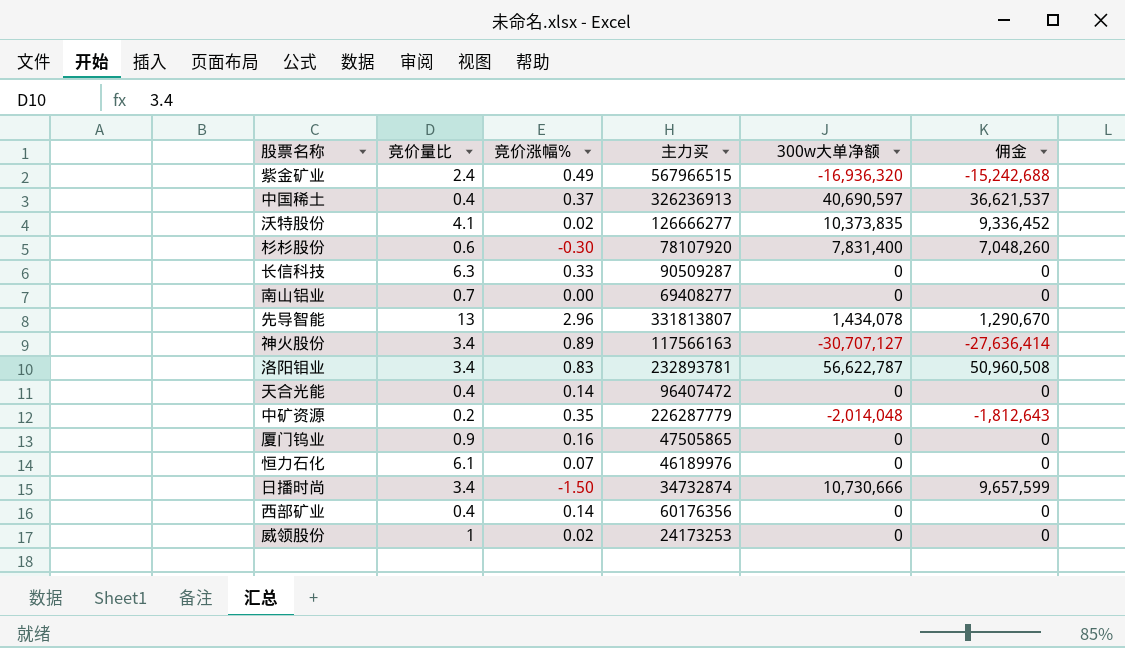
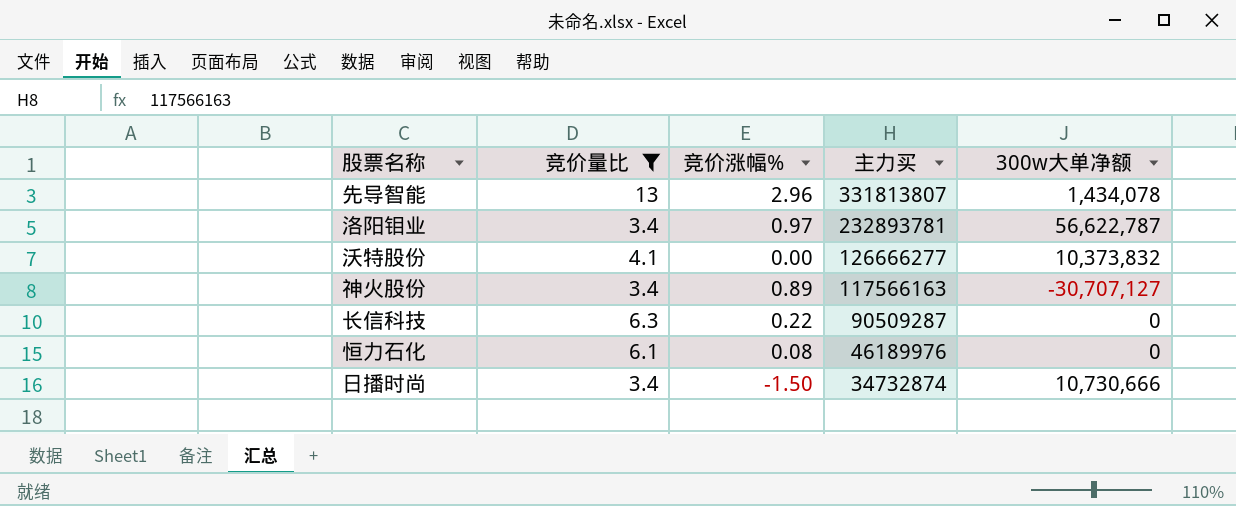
filter: none -> 竞价量比 >= 3.4
row order: none -> 主力买 descending
column 佣金 | formula: [300w大单净额] * 0.9 -> none
洛阳钼业 | 竞价涨幅%: 0.83 -> 0.97
沃特股份 | 竞价涨幅%: 0.02 -> 0.00
沃特股份 | 300w大单净额: 10,373,835 -> 10,373,832
长信科技 | 竞价涨幅%: 0.33 -> 0.22
恒力石化 | 竞价涨幅%: 0.07 -> 0.08

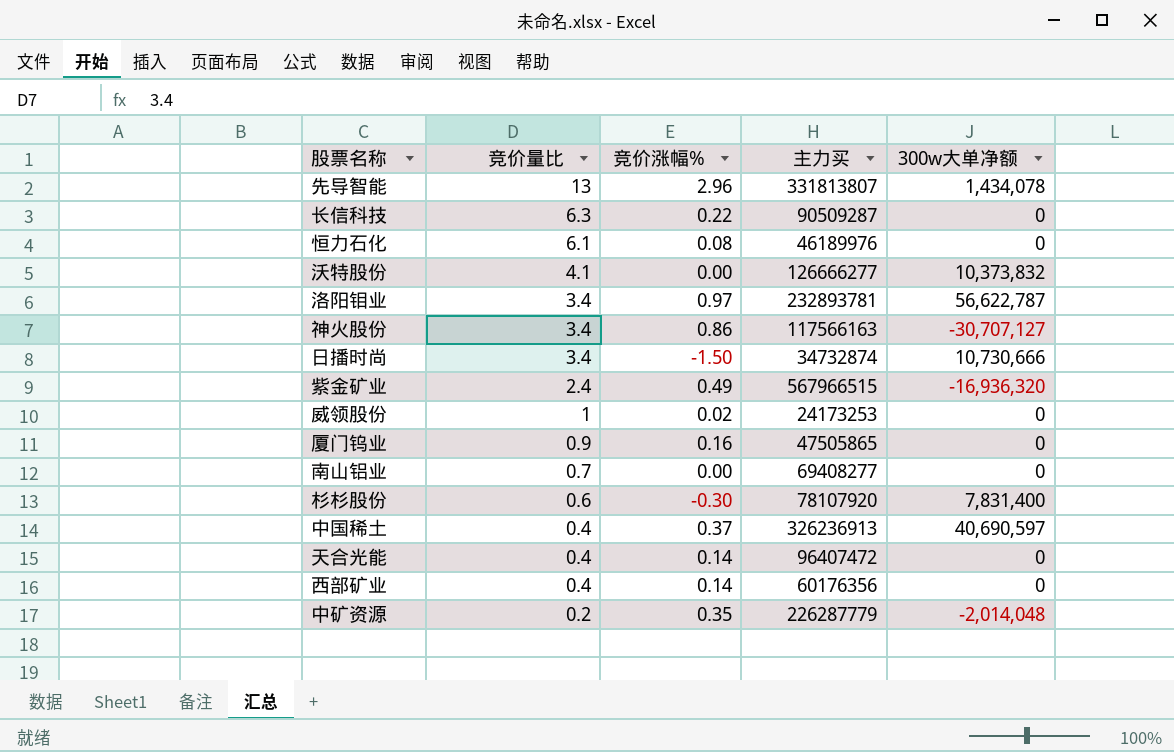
filter: 竞价量比 >= 3.4 -> none
row order: 主力买 descending -> 竞价量比 descending
神火股份 | 竞价涨幅%: 0.89 -> 0.86

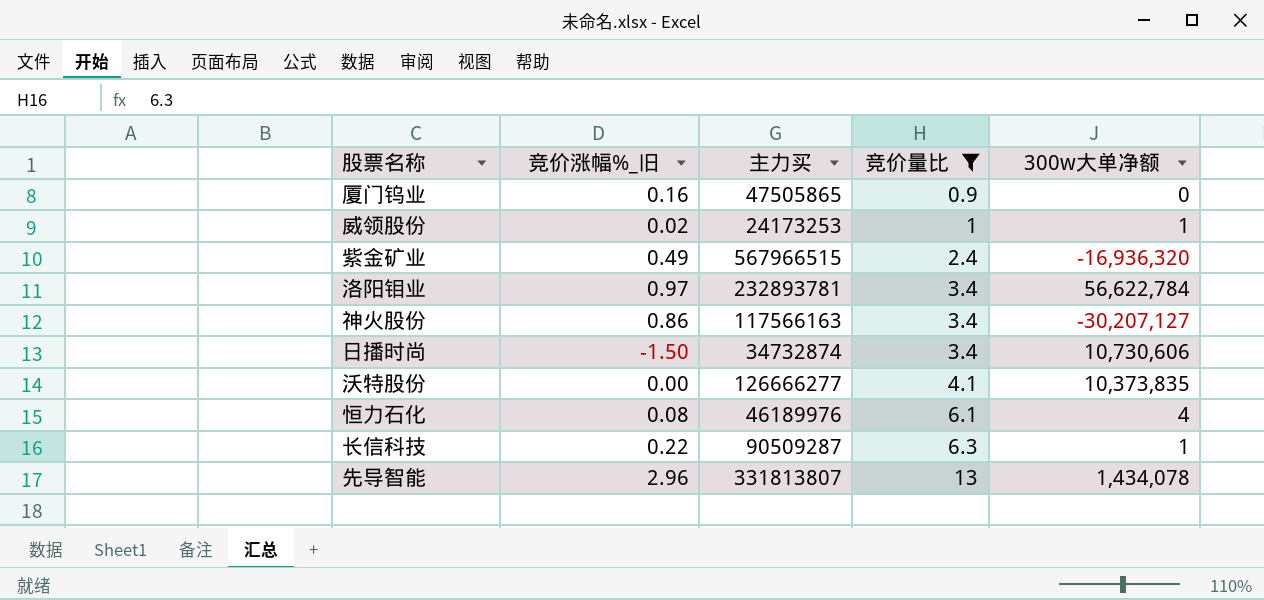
filter: none -> 竞价量比 >= 0.9
row order: 竞价量比 descending -> 竞价量比 ascending
column name: 竞价涨幅% -> 竞价涨幅%_旧
column 竞价量比 | position: 2 -> 4
威领股份 | 300w大单净额: 0 -> 1
洛阳钼业 | 300w大单净额: 56,622,787 -> 56,622,784
神火股份 | 300w大单净额: -30,707,127 -> -30,207,127
日播时尚 | 300w大单净额: 10,730,666 -> 10,730,606
沃特股份 | 300w大单净额: 10,373,832 -> 10,373,835
恒力石化 | 300w大单净额: 0 -> 4
长信科技 | 300w大单净额: 0 -> 1

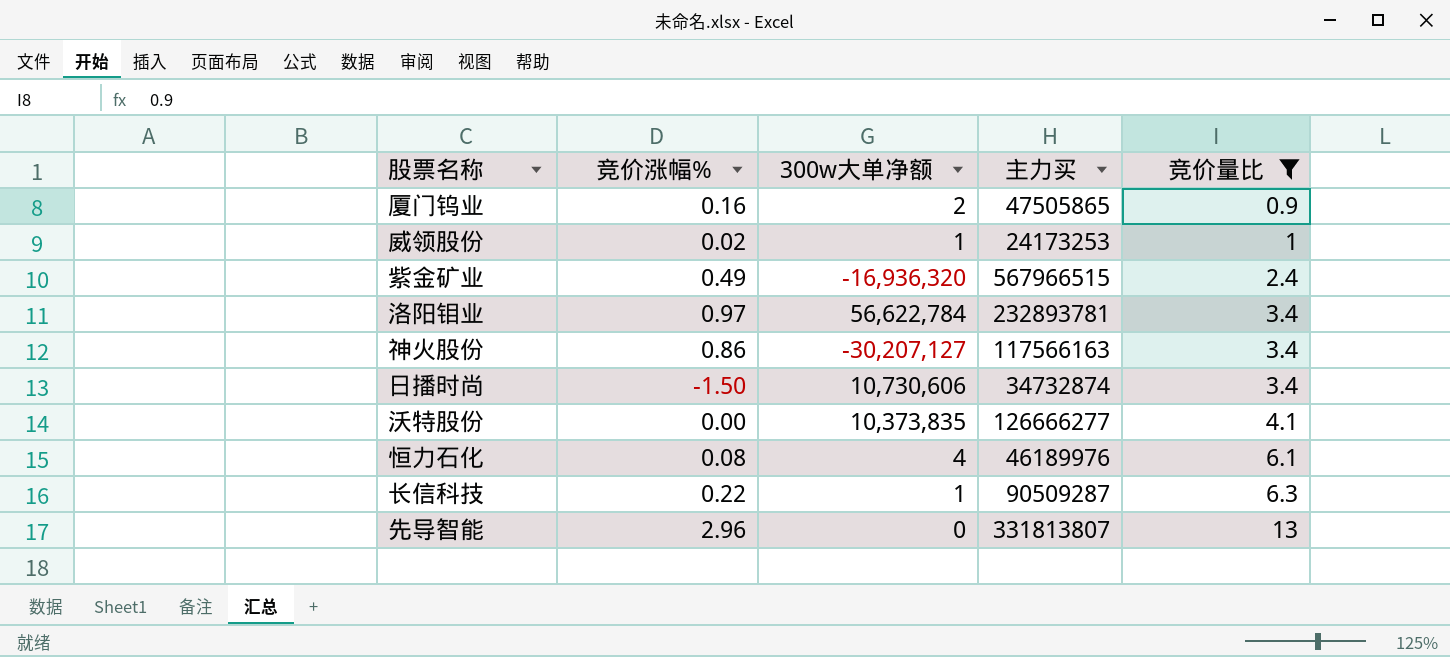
column name: 竞价涨幅%_旧 -> 竞价涨幅%
column 300w大单净额 | position: 5 -> 3
厦门钨业 | 300w大单净额: 0 -> 2
先导智能 | 300w大单净额: 1,434,078 -> 0

